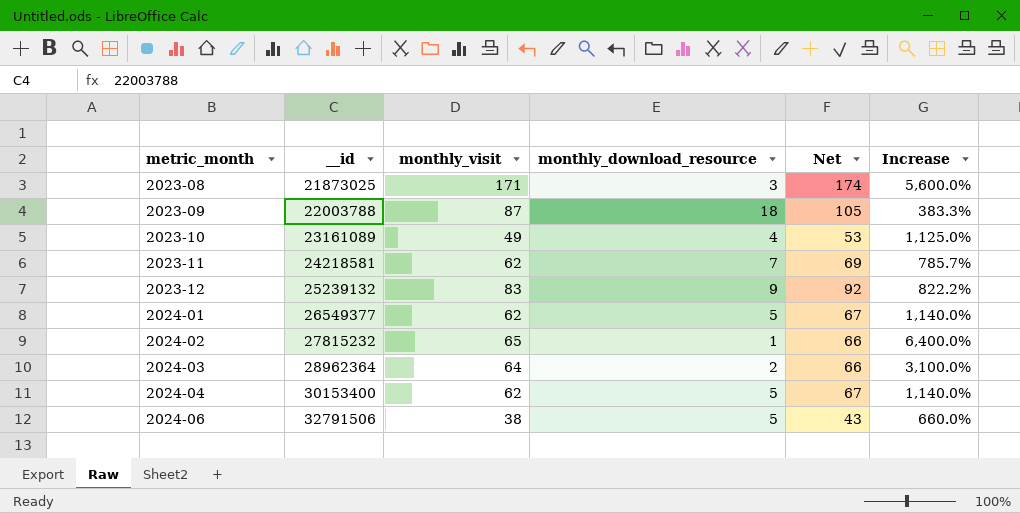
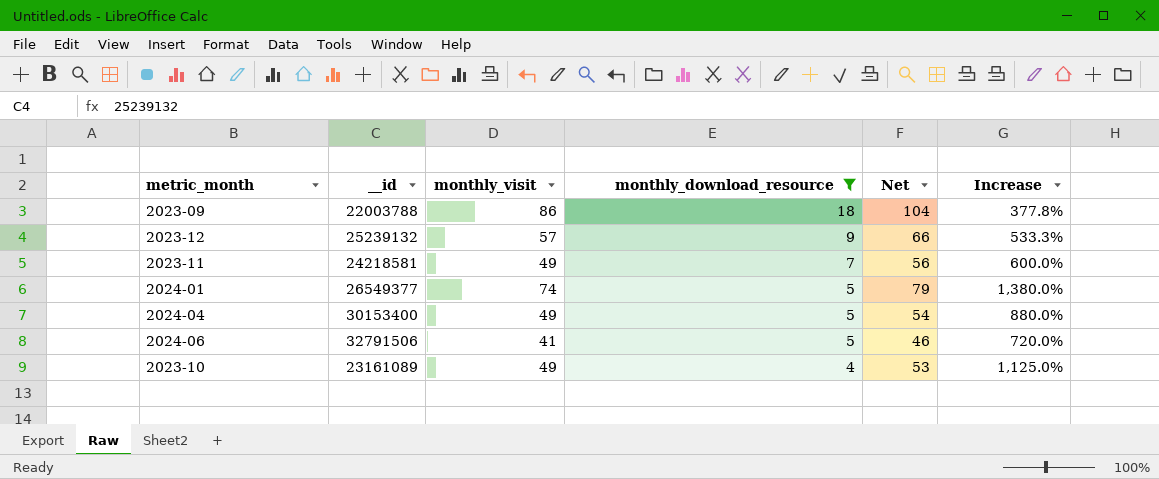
filter: none -> monthly_download_resource >= 4
row order: metric_month ascending -> monthly_download_resource descending
2023-09 | monthly_visit: 87 -> 86
2023-09 | Net: 105 -> 104
2023-09 | Increase: 383.3% -> 377.8%
2023-12 | monthly_visit: 83 -> 57
2023-12 | Net: 92 -> 66
2023-12 | Increase: 822.2% -> 533.3%
2023-11 | monthly_visit: 62 -> 49
2023-11 | Net: 69 -> 56
2023-11 | Increase: 785.7% -> 600.0%
2024-01 | monthly_visit: 62 -> 74
2024-01 | Net: 67 -> 79
2024-01 | Increase: 1,140.0% -> 1,380.0%
2024-04 | monthly_visit: 62 -> 49
2024-04 | Net: 67 -> 54
2024-04 | Increase: 1,140.0% -> 880.0%
2024-06 | monthly_visit: 38 -> 41
2024-06 | Net: 43 -> 46
2024-06 | Increase: 660.0% -> 720.0%

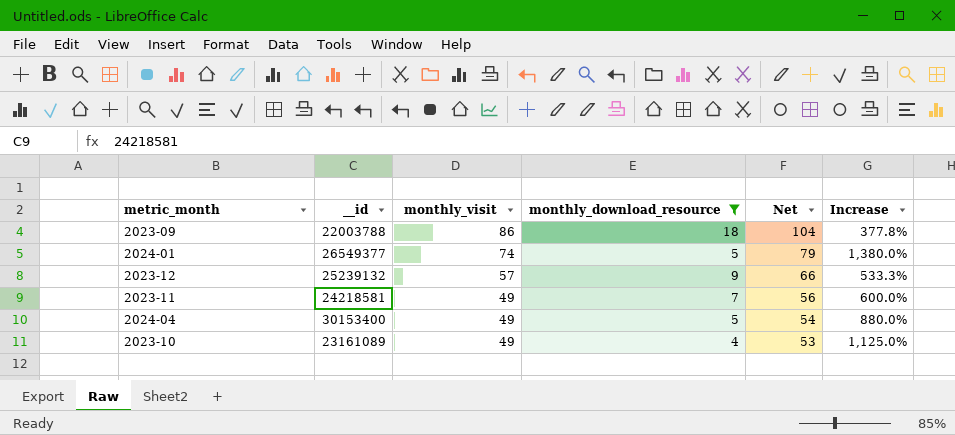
row order: monthly_download_resource descending -> monthly_visit descending
row 2024-06: 32791506 | 41 | 5 | 46 | 720.0% -> none

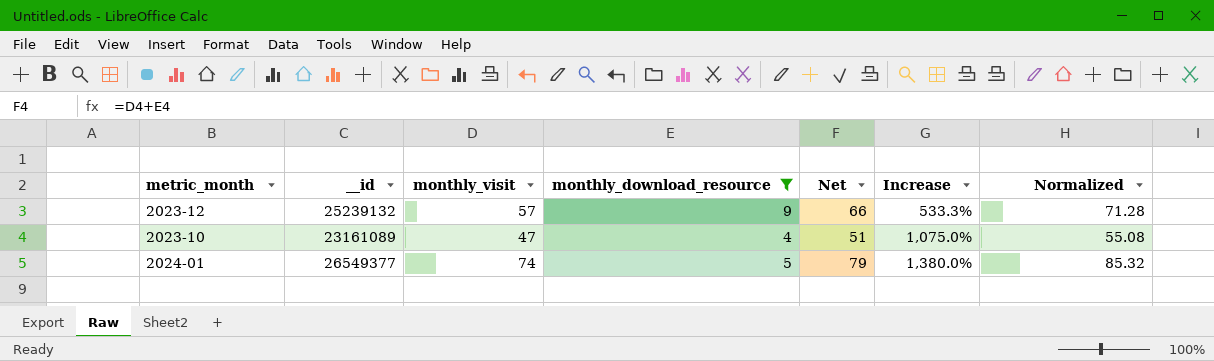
row order: monthly_visit descending -> Increase ascending
column Normalized | formula: none -> [Net] * 1.08
row 2023-09: 22003788 | 86 | 18 | 104 | 377.8% -> none
row 2023-11: 24218581 | 49 | 7 | 56 | 600.0% -> none
row 2024-04: 30153400 | 49 | 5 | 54 | 880.0% -> none
2023-10 | monthly_visit: 49 -> 47
2023-10 | Net: 53 -> 51
2023-10 | Increase: 1,125.0% -> 1,075.0%

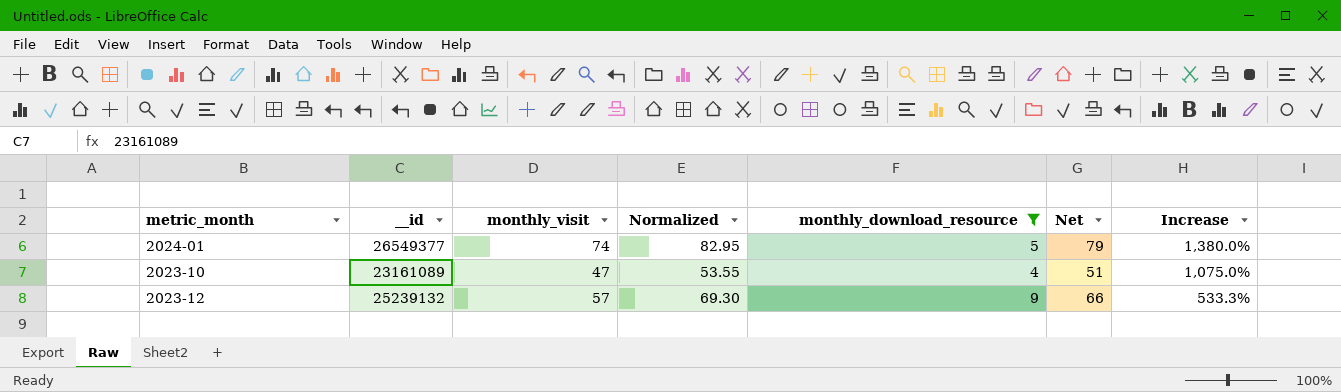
row order: Increase ascending -> Increase descending
column Normalized | formula: [Net] * 1.08 -> [Net] * 1.05
column Normalized | position: 7 -> 4

